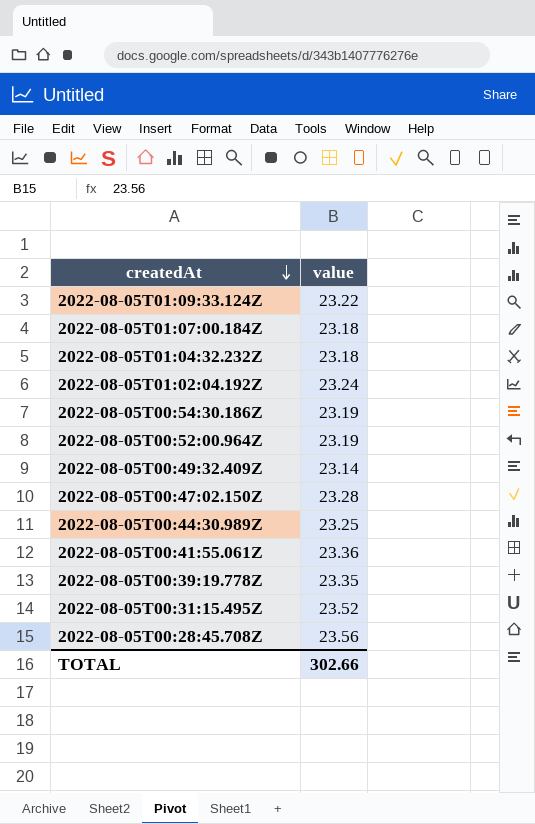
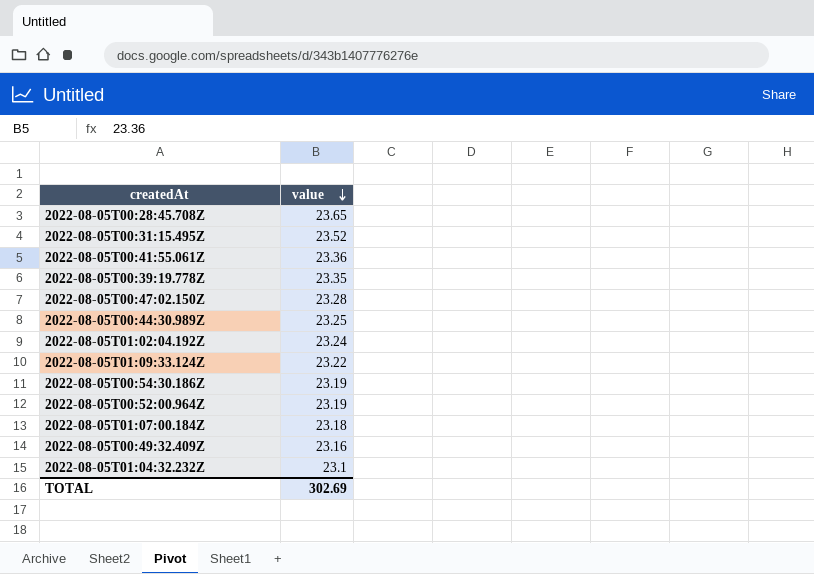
row order: createdAt descending -> value descending
2022-08-05T00:28:45.708Z | value: 23.56 -> 23.65
2022-08-05T00:49:32.409Z | value: 23.14 -> 23.16
2022-08-05T01:04:32.232Z | value: 23.18 -> 23.1
TOTAL | value: 302.66 -> 302.69

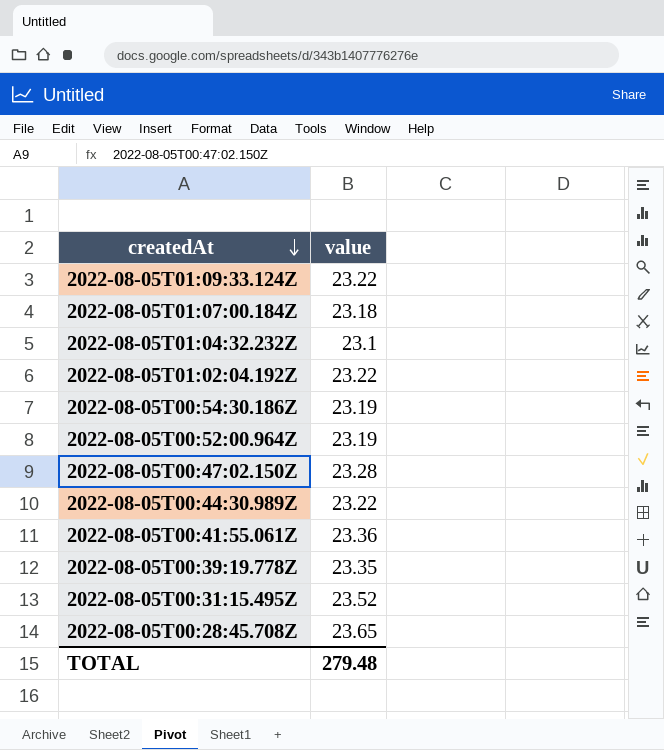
row order: value descending -> createdAt descending
row 2022-08-05T00:49:32.409Z: 23.16 -> none
2022-08-05T01:02:04.192Z | value: 23.24 -> 23.22
2022-08-05T00:44:30.989Z | value: 23.25 -> 23.22
TOTAL | value: 302.69 -> 279.48

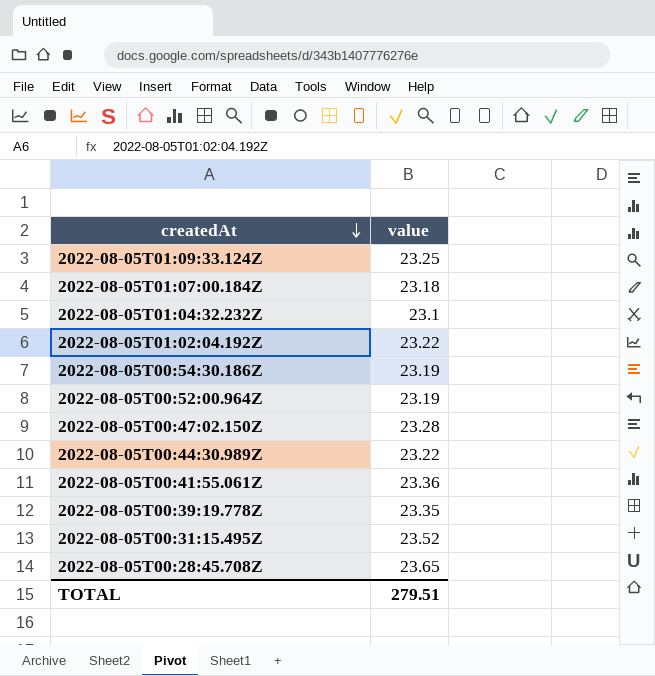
2022-08-05T01:09:33.124Z | value: 23.22 -> 23.25
TOTAL | value: 279.48 -> 279.51

